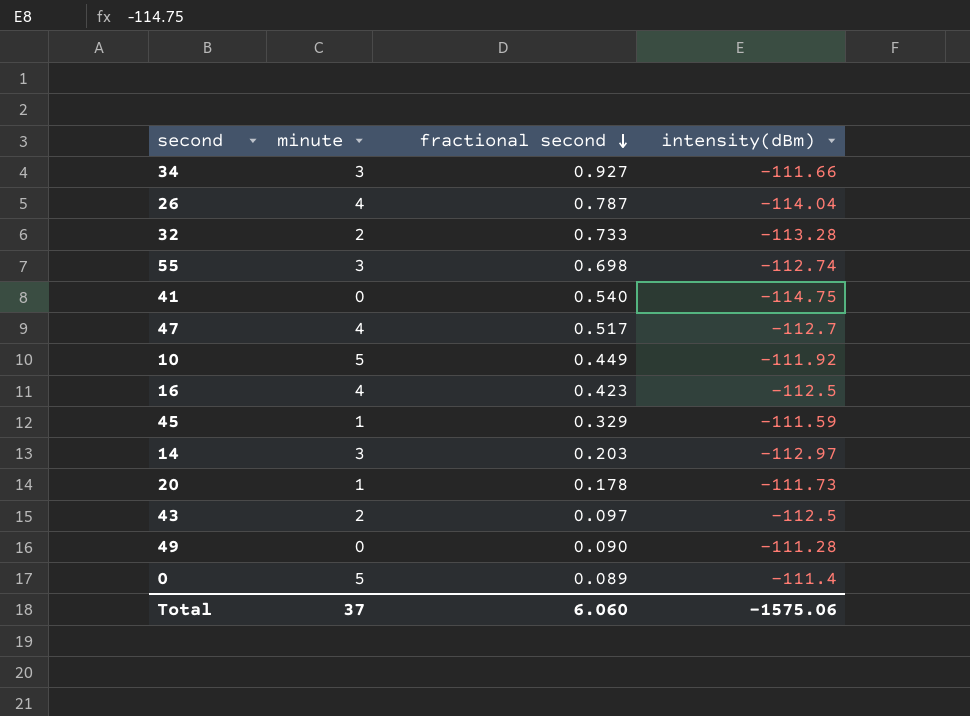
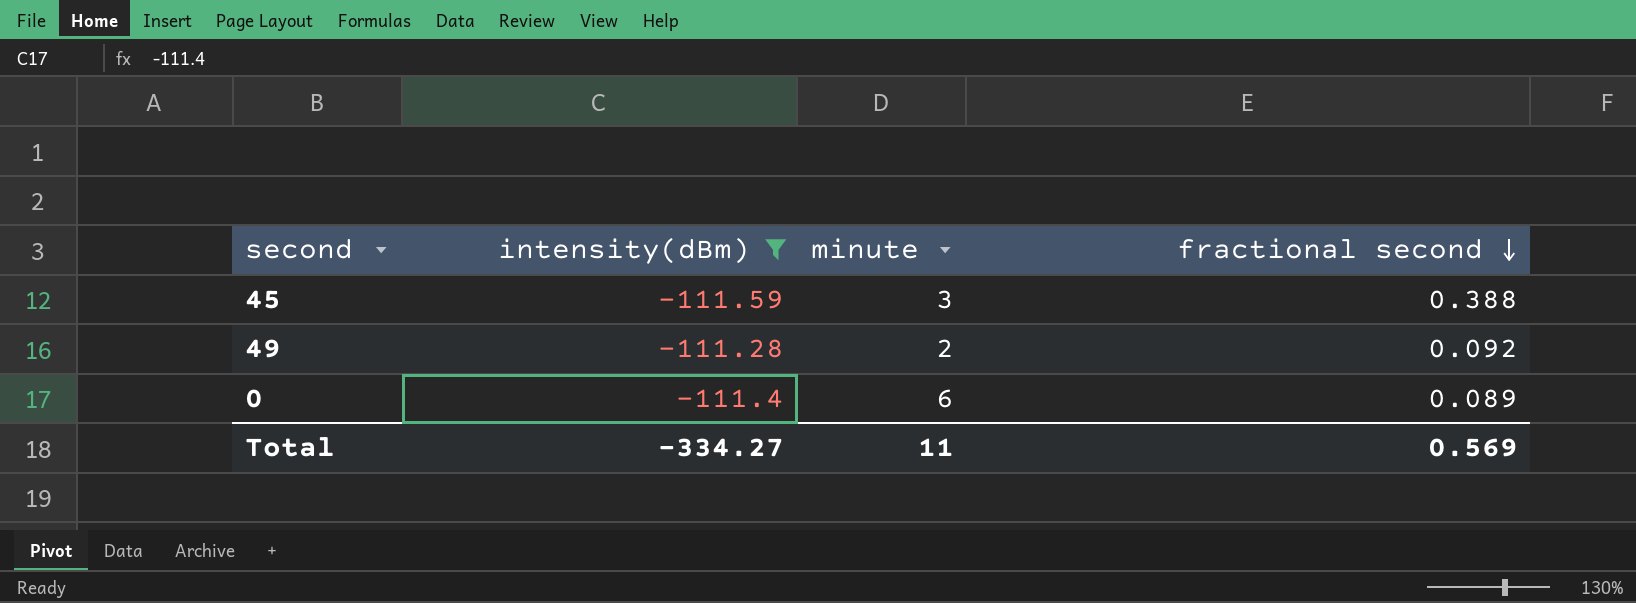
filter: none -> intensity(dBm) >= -111.59
column intensity(dBm) | position: 4 -> 2
45 | minute: 1 -> 3
45 | fractional second: 0.329 -> 0.388
49 | minute: 0 -> 2
49 | fractional second: 0.090 -> 0.092
0 | minute: 5 -> 6
Total | intensity(dBm): -1575.06 -> -334.27
Total | minute: 37 -> 11
Total | fractional second: 6.060 -> 0.569

